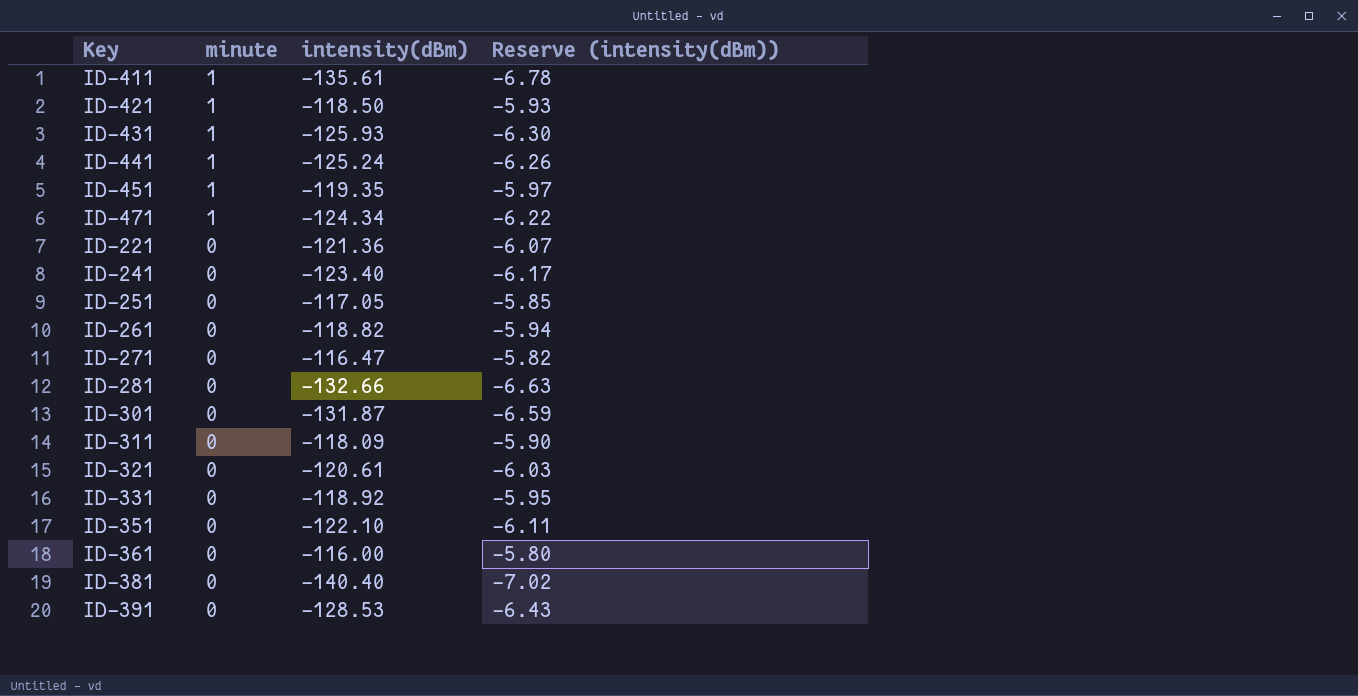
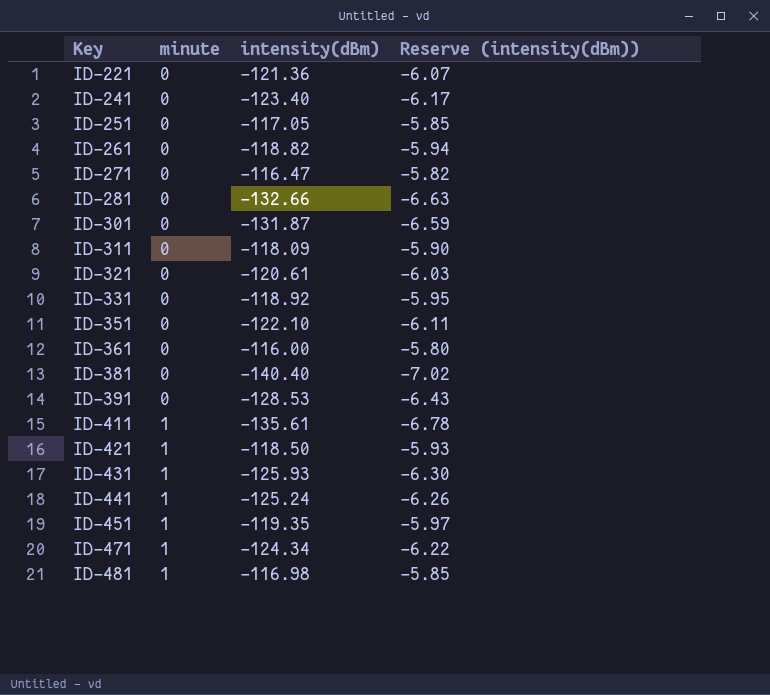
row order: minute descending -> Key ascending
row ID-481: none -> 1 | -116.98 | -5.85

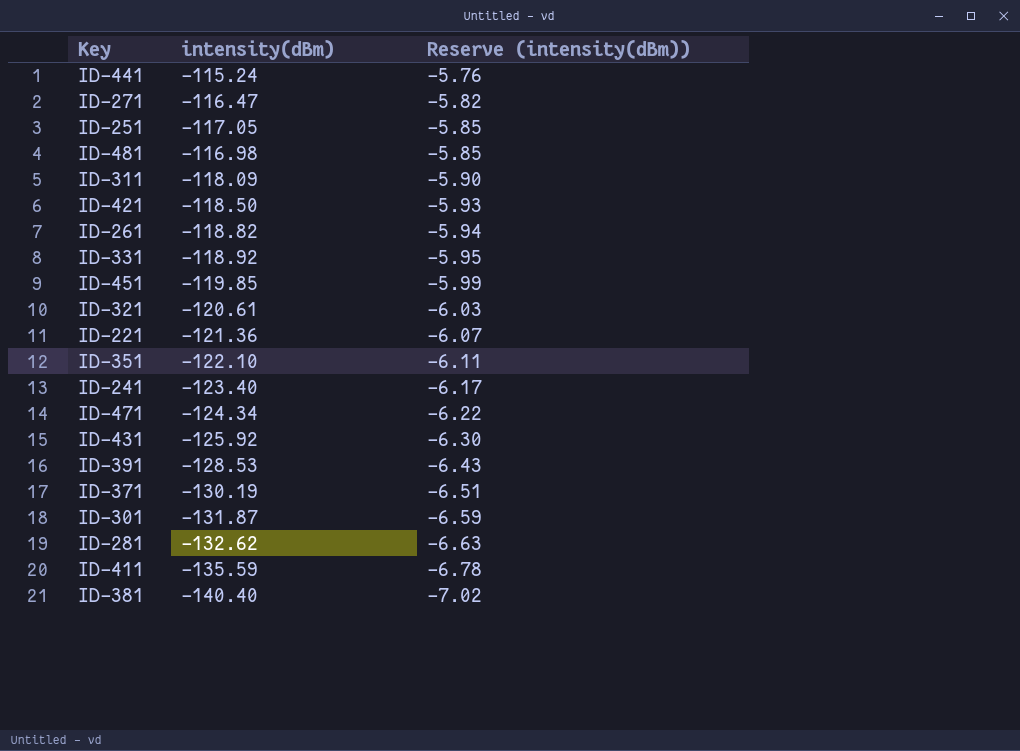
row order: Key ascending -> Reserve (intensity(dBm)) descending
column minute | position: 2 -> none
row ID-361: 0 | -116.00 | -5.80 -> none
ID-441 | intensity(dBm): -125.24 -> -115.24
ID-441 | Reserve (intensity(dBm)): -6.26 -> -5.76
ID-451 | intensity(dBm): -119.35 -> -119.85
ID-451 | Reserve (intensity(dBm)): -5.97 -> -5.99
ID-431 | intensity(dBm): -125.93 -> -125.92
row ID-371: none -> -130.19 | -6.51
ID-281 | intensity(dBm): -132.66 -> -132.62
ID-411 | intensity(dBm): -135.61 -> -135.59

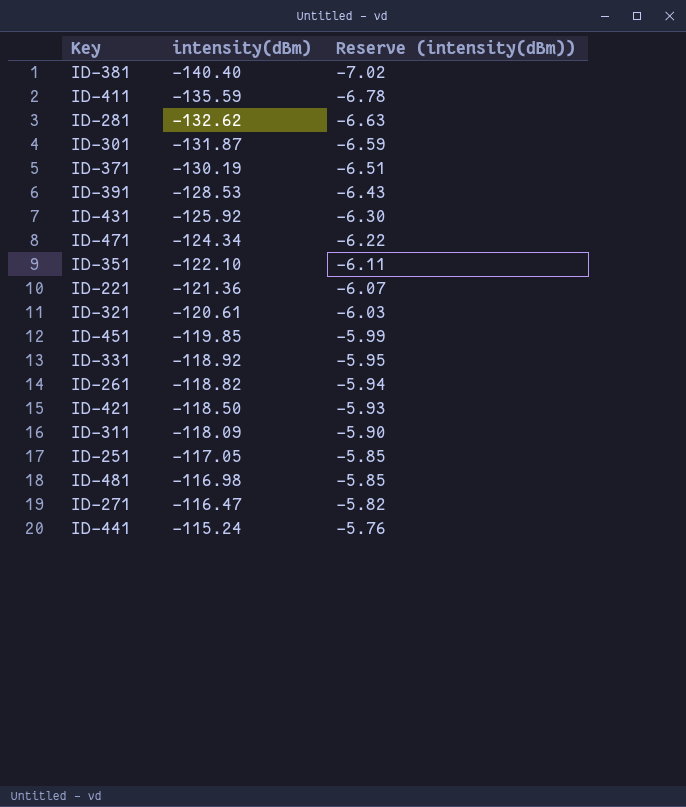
row order: Reserve (intensity(dBm)) descending -> intensity(dBm) ascending
row ID-241: -123.40 | -6.17 -> none

